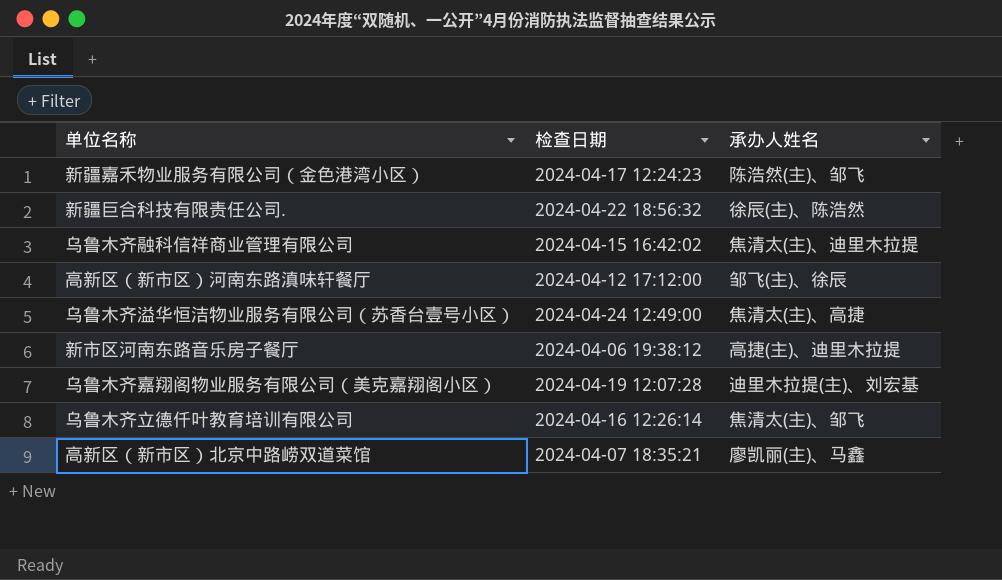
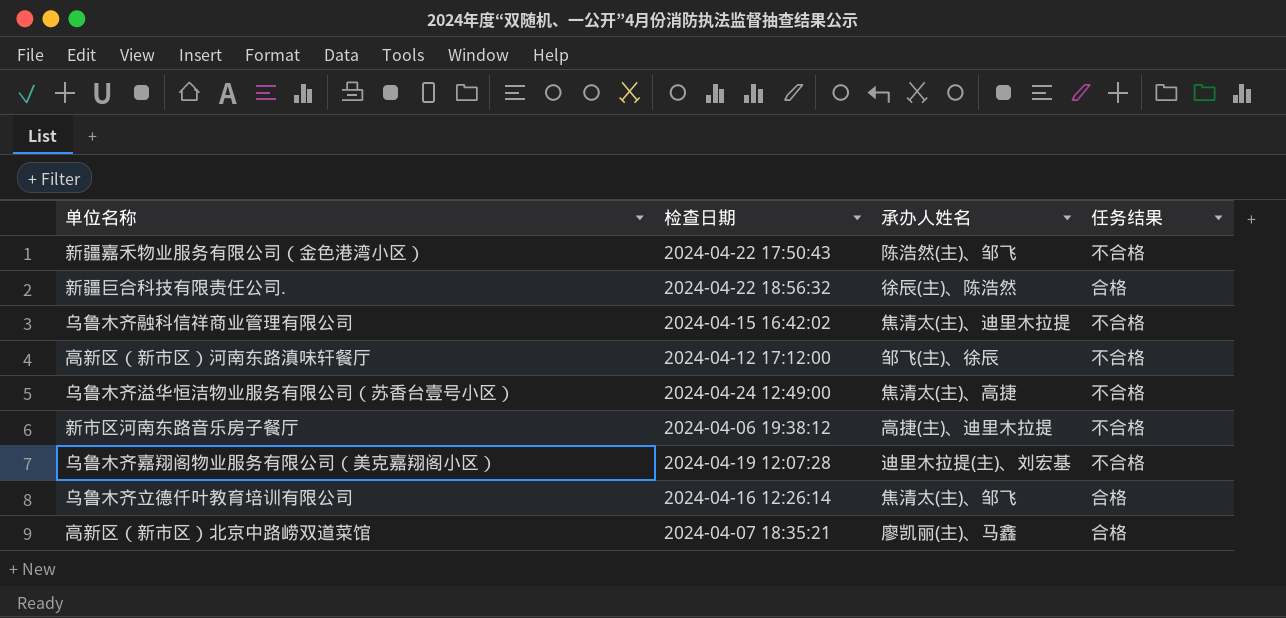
column 任务结果 | position: none -> 4
新疆嘉禾物业服务有限公司（金色港湾小区） | 检查日期: 2024-04-17 12:24:23 -> 2024-04-22 17:50:43

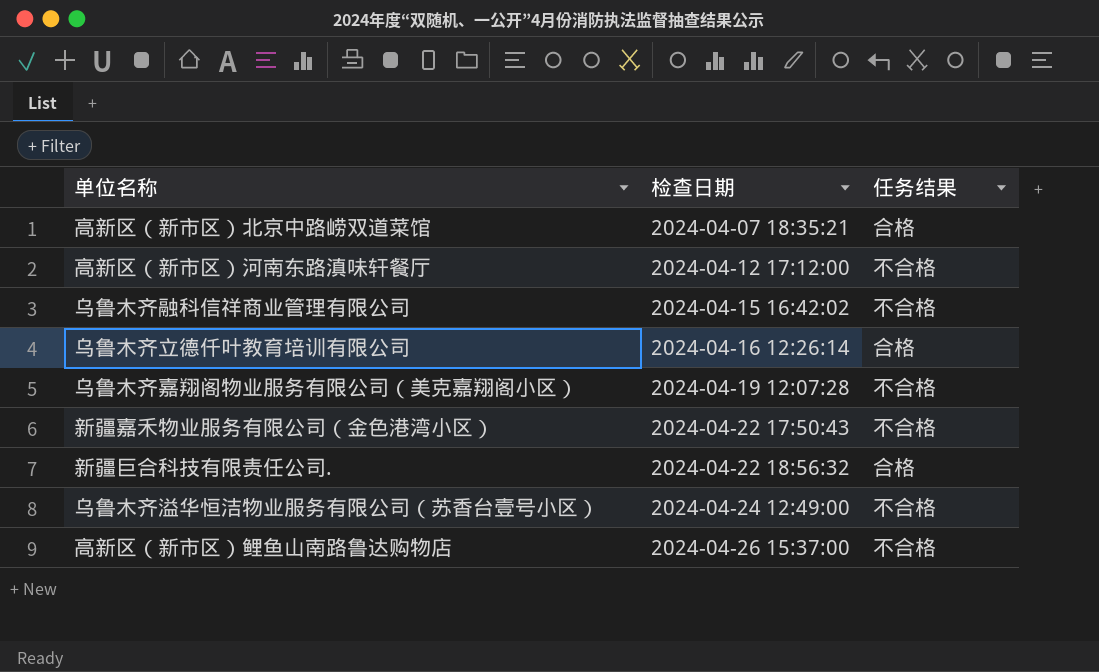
row order: none -> 检查日期 ascending
column 承办人姓名 | position: 3 -> none
row 新市区河南东路音乐房子餐厅: 2024-04-06 19:38:12 | 高捷(主)、迪里木拉提 | 不合格 -> none
row 高新区（新市区）鲤鱼山南路鲁达购物店: none -> 2024-04-26 15:37:00 | 不合格

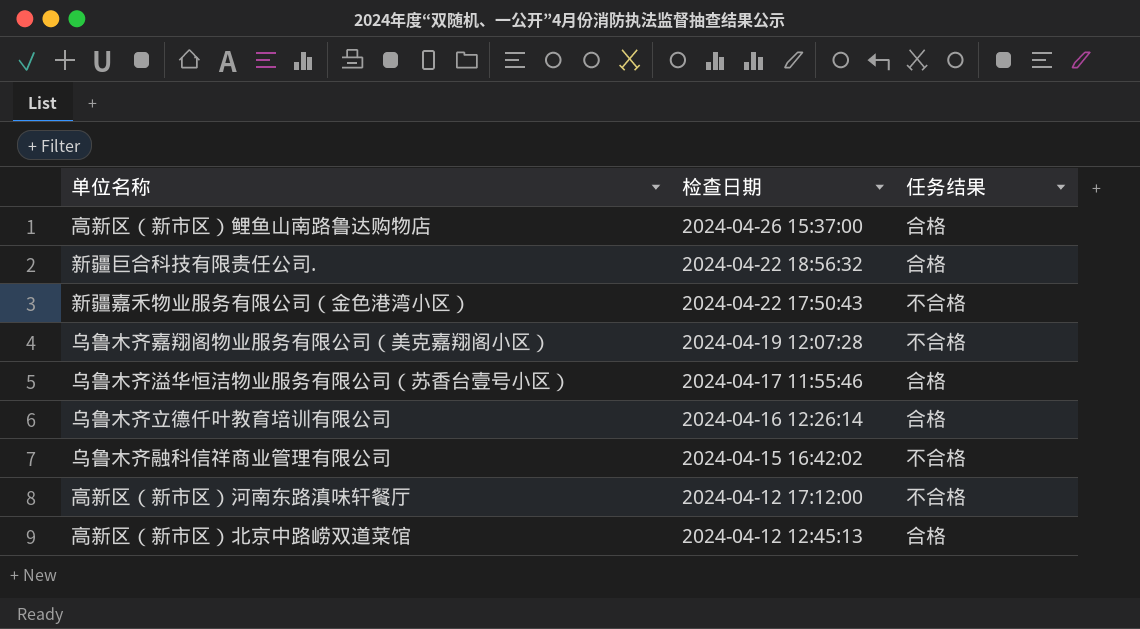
row order: 检查日期 ascending -> 检查日期 descending
高新区（新市区）鲤鱼山南路鲁达购物店 | 任务结果: 不合格 -> 合格
乌鲁木齐溢华恒洁物业服务有限公司（苏香台壹号小区） | 检查日期: 2024-04-24 12:49:00 -> 2024-04-17 11:55:46
乌鲁木齐溢华恒洁物业服务有限公司（苏香台壹号小区） | 任务结果: 不合格 -> 合格
高新区（新市区）北京中路崂双道菜馆 | 检查日期: 2024-04-07 18:35:21 -> 2024-04-12 12:45:13

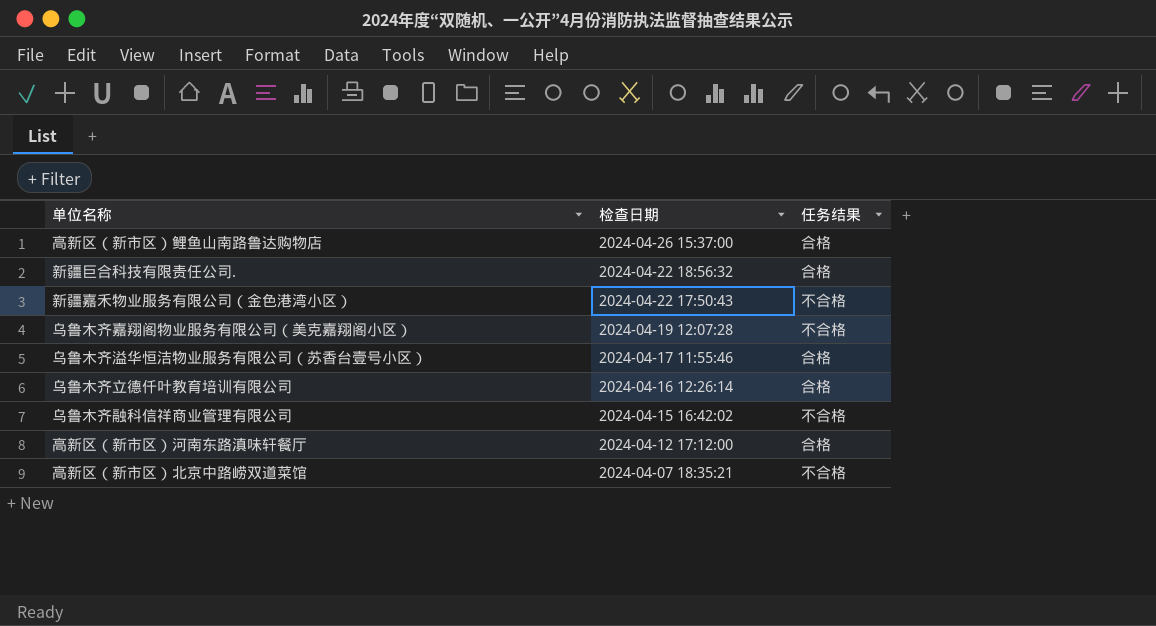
高新区（新市区）河南东路滇味轩餐厅 | 任务结果: 不合格 -> 合格
高新区（新市区）北京中路崂双道菜馆 | 检查日期: 2024-04-12 12:45:13 -> 2024-04-07 18:35:21
高新区（新市区）北京中路崂双道菜馆 | 任务结果: 合格 -> 不合格

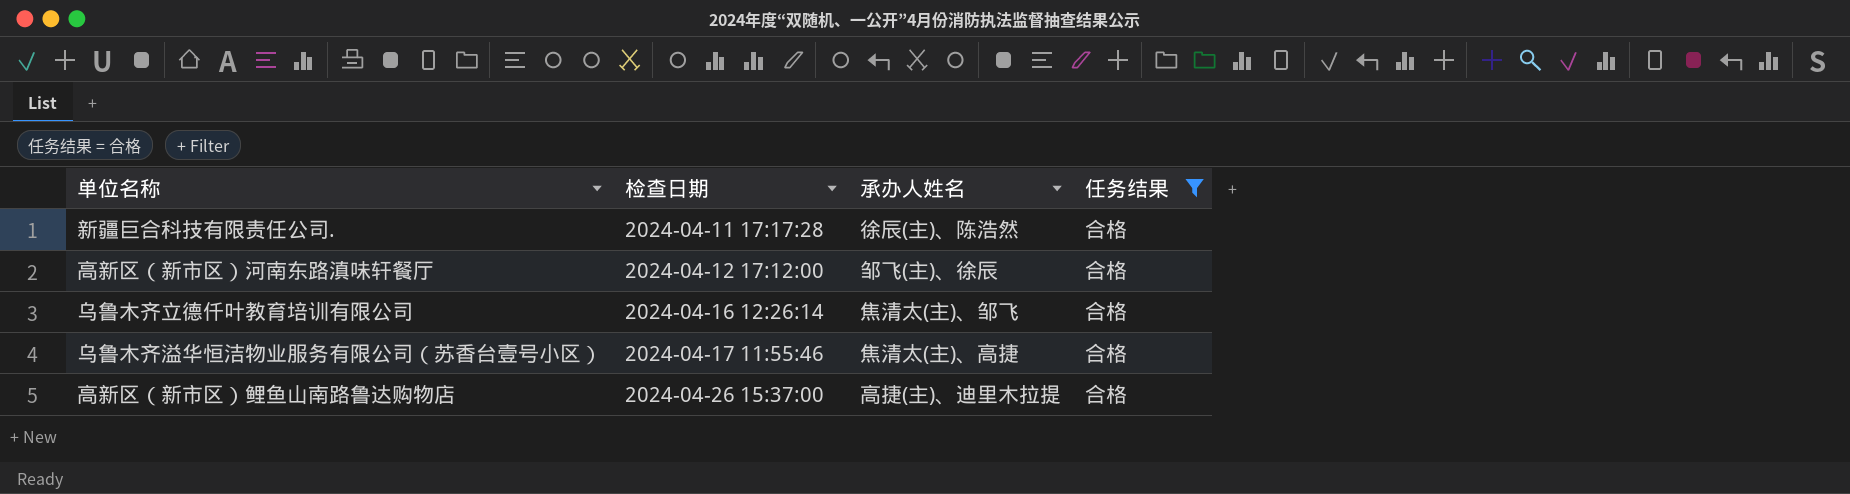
filter: none -> 任务结果 = 合格
row order: 检查日期 descending -> 检查日期 ascending
column 承办人姓名 | position: none -> 3
新疆巨合科技有限责任公司. | 检查日期: 2024-04-22 18:56:32 -> 2024-04-11 17:17:28

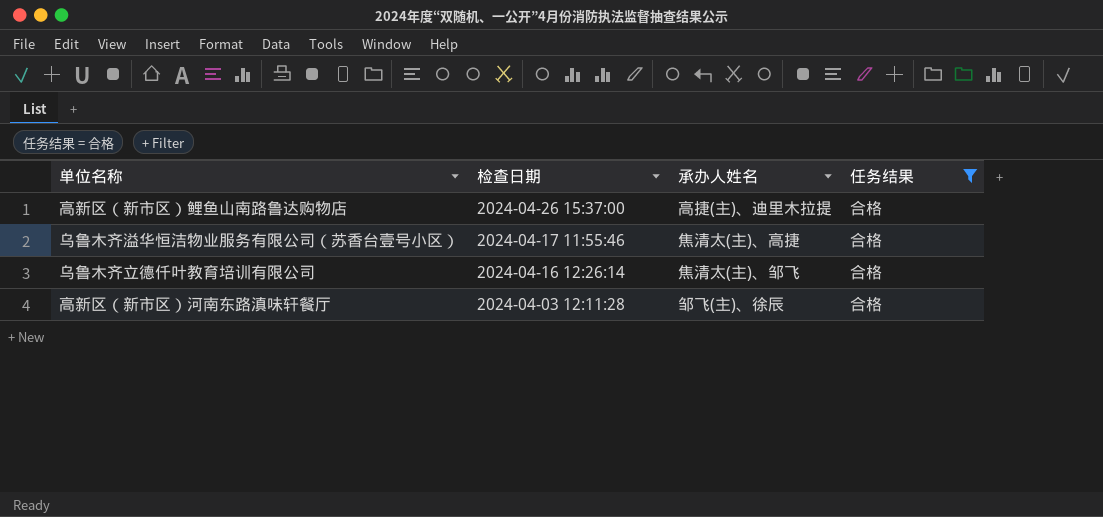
row order: 检查日期 ascending -> 检查日期 descending
row 新疆巨合科技有限责任公司.: 2024-04-11 17:17:28 | 徐辰(主)、陈浩然 | 合格 -> none
高新区（新市区）河南东路滇味轩餐厅 | 检查日期: 2024-04-12 17:12:00 -> 2024-04-03 12:11:28

